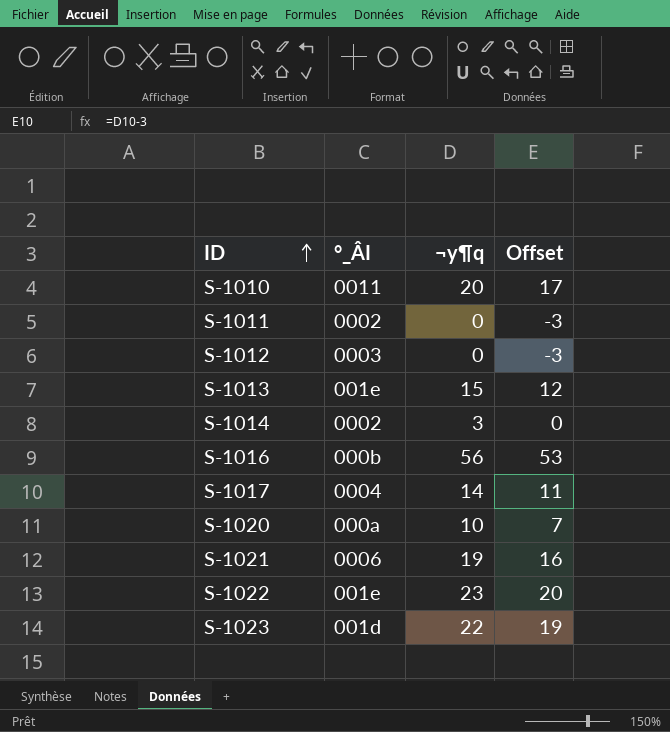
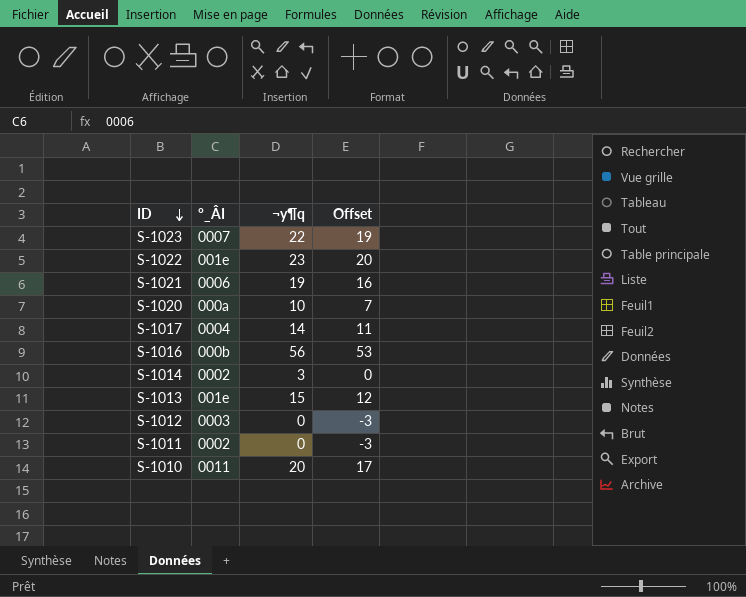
row order: ID ascending -> ID descending
S-1023 | °_ÂI: 001d -> 0007

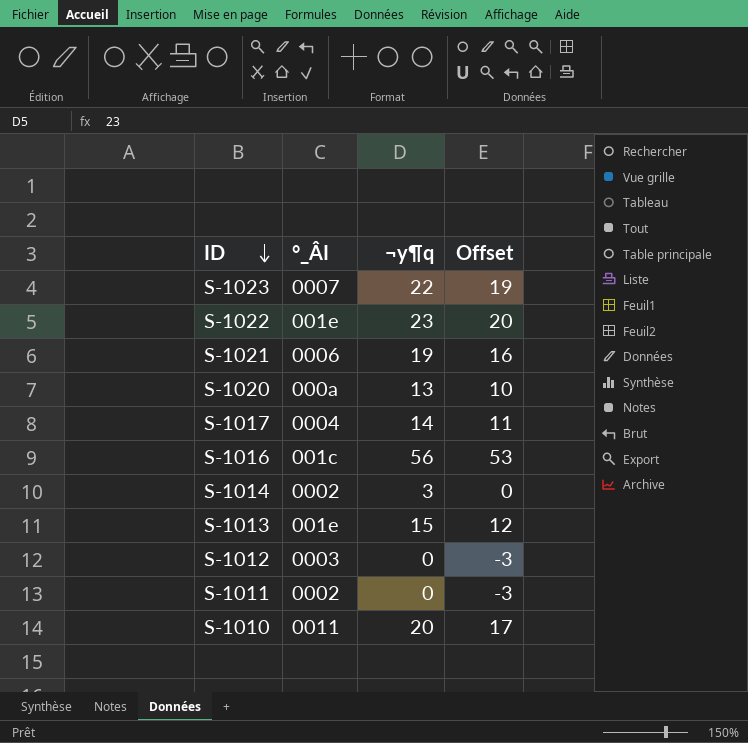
S-1020 | ¬y¶q: 10 -> 13
S-1020 | Offset: 7 -> 10
S-1016 | °_ÂI: 000b -> 001c

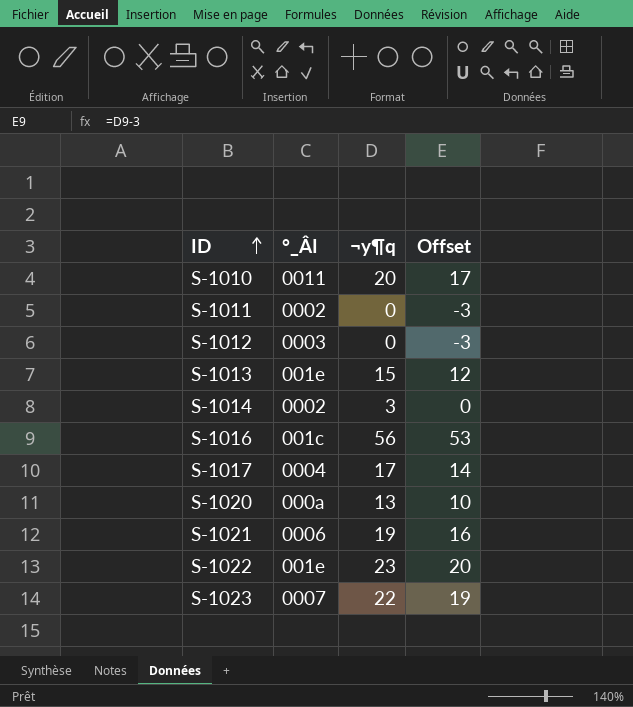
row order: ID descending -> ID ascending
S-1017 | ¬y¶q: 14 -> 17
S-1017 | Offset: 11 -> 14

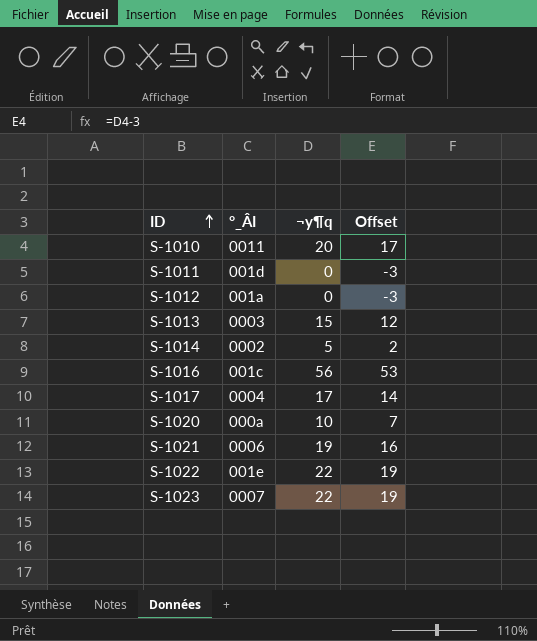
S-1011 | °_ÂI: 0002 -> 001d
S-1012 | °_ÂI: 0003 -> 001a
S-1013 | °_ÂI: 001e -> 0003
S-1014 | ¬y¶q: 3 -> 5
S-1014 | Offset: 0 -> 2
S-1020 | ¬y¶q: 13 -> 10
S-1020 | Offset: 10 -> 7
S-1022 | ¬y¶q: 23 -> 22
S-1022 | Offset: 20 -> 19

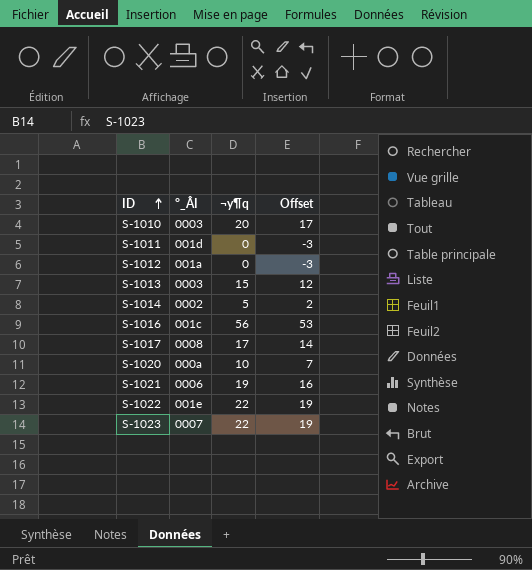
S-1010 | °_ÂI: 0011 -> 0003
S-1017 | °_ÂI: 0004 -> 0008

